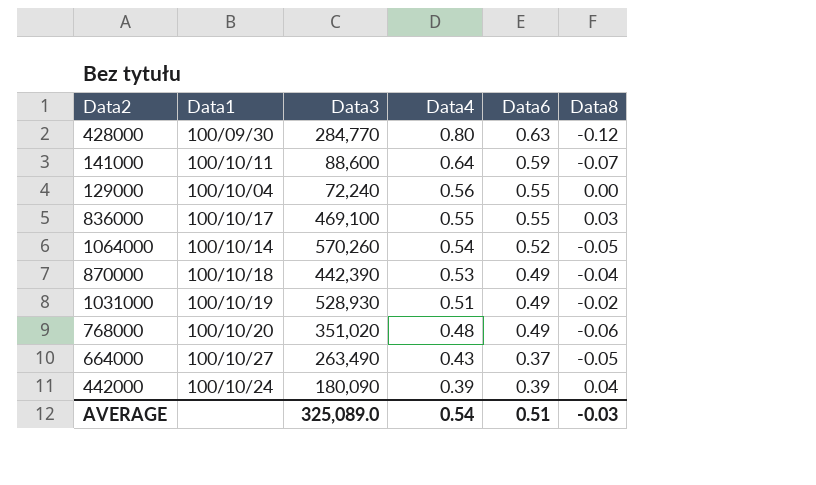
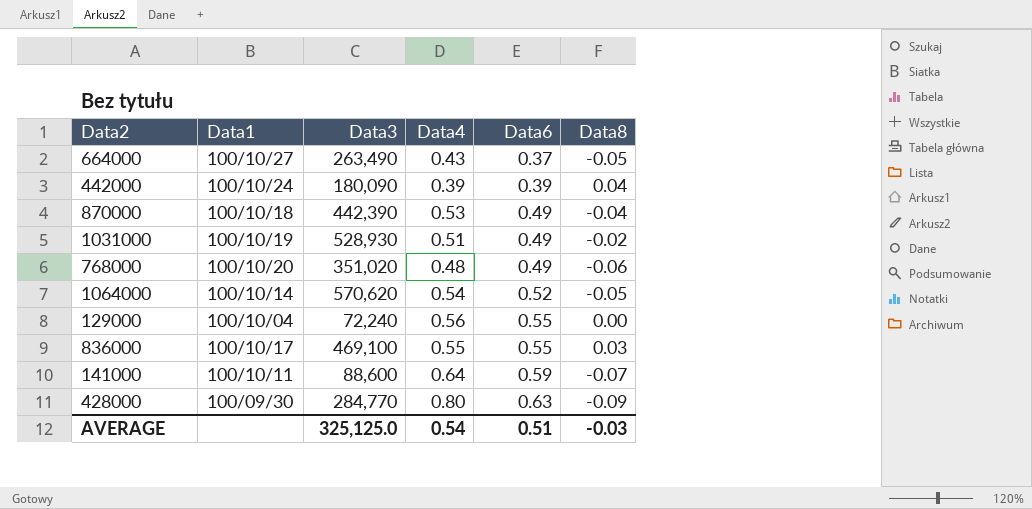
row order: Data4 descending -> Data6 ascending
1064000 | Data3: 570,260 -> 570,620
428000 | Data8: -0.12 -> -0.09
AVERAGE | Data3: 325,089.0 -> 325,125.0

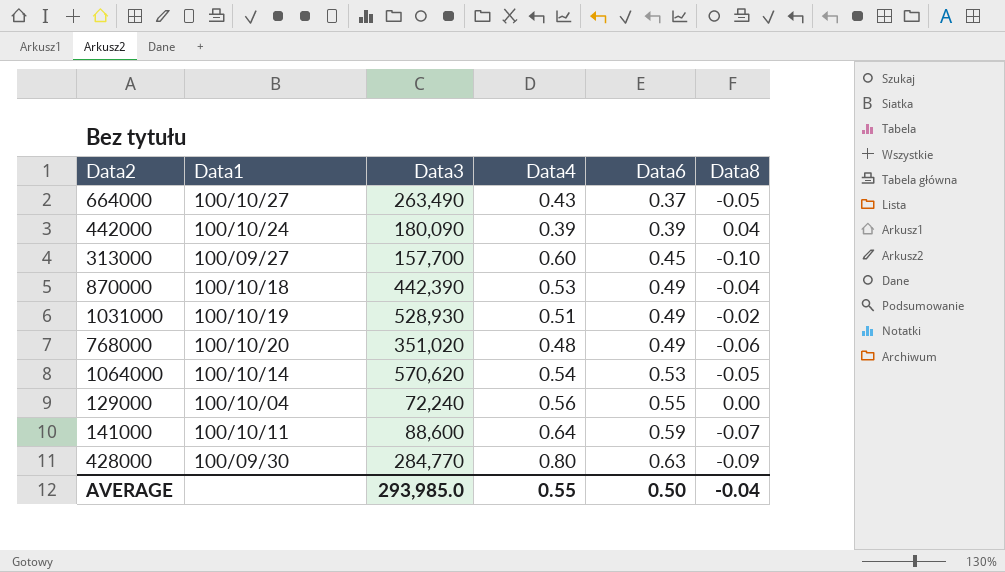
row 836000: 100/10/17 | 469,100 | 0.55 | 0.55 | 0.03 -> none
row 313000: none -> 100/09/27 | 157,700 | 0.60 | 0.45 | -0.10
1064000 | Data6: 0.52 -> 0.53
AVERAGE | Data3: 325,125.0 -> 293,985.0
AVERAGE | Data4: 0.54 -> 0.55
AVERAGE | Data6: 0.51 -> 0.50
AVERAGE | Data8: -0.03 -> -0.04

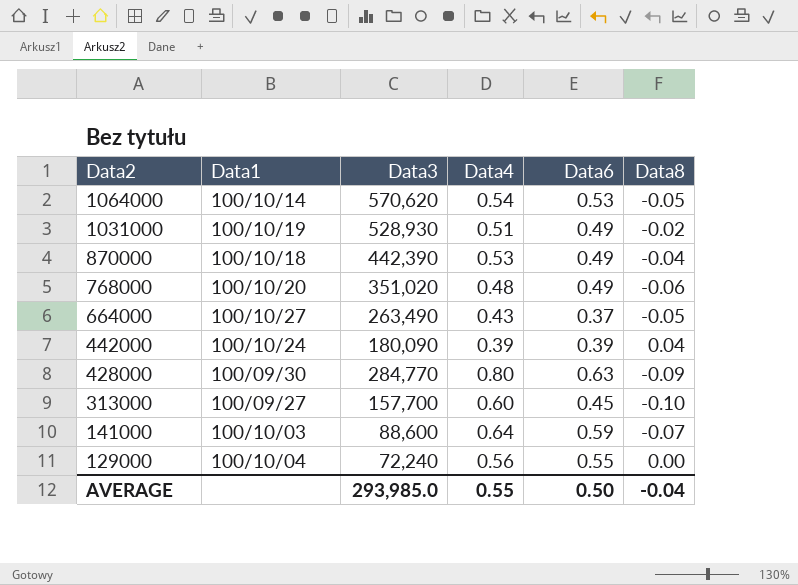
row order: Data6 ascending -> Data2 descending
141000 | Data1: 100/10/11 -> 100/10/03

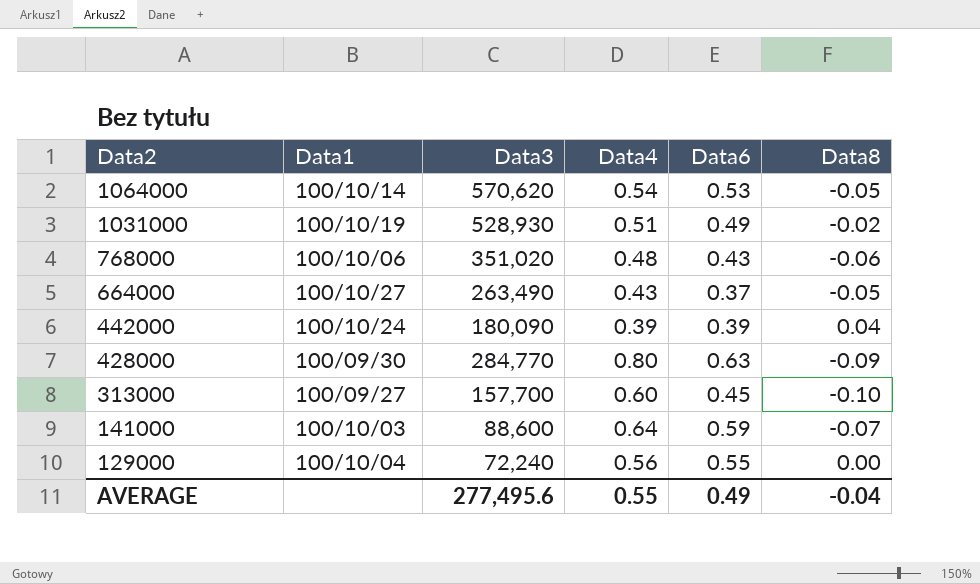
row 870000: 100/10/18 | 442,390 | 0.53 | 0.49 | -0.04 -> none
768000 | Data1: 100/10/20 -> 100/10/06
768000 | Data6: 0.49 -> 0.43
AVERAGE | Data3: 293,985.0 -> 277,495.6
AVERAGE | Data6: 0.50 -> 0.49

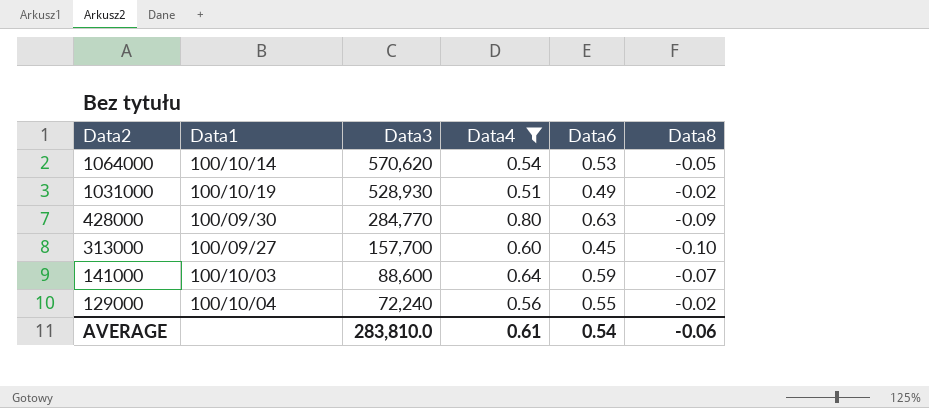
filter: none -> Data4 >= 0.51
129000 | Data8: 0.00 -> -0.02
AVERAGE | Data3: 277,495.6 -> 283,810.0
AVERAGE | Data4: 0.55 -> 0.61
AVERAGE | Data6: 0.49 -> 0.54
AVERAGE | Data8: -0.04 -> -0.06

